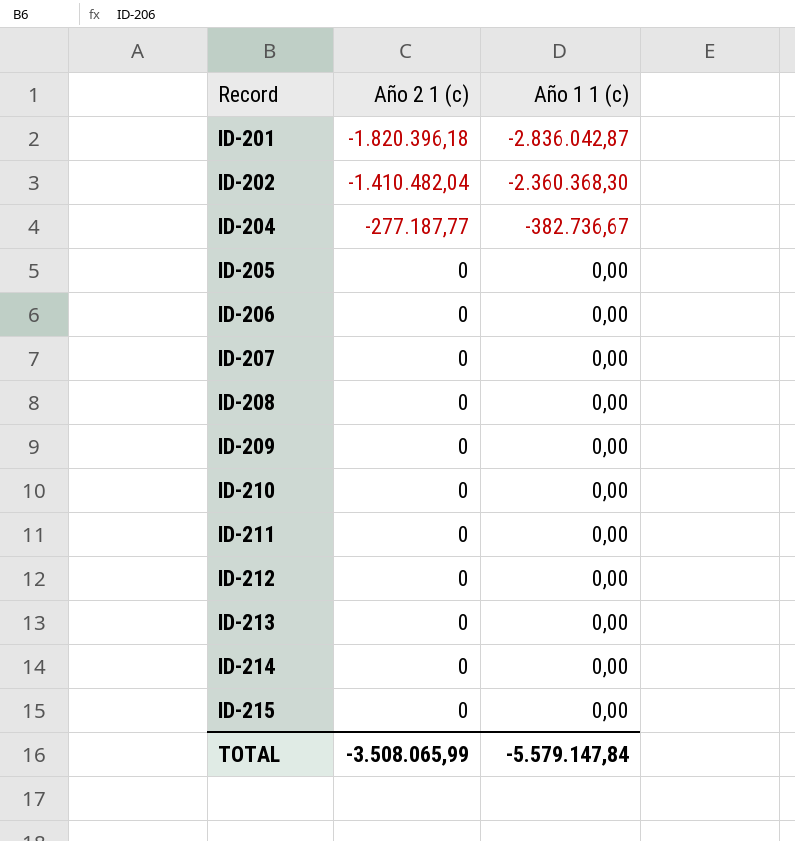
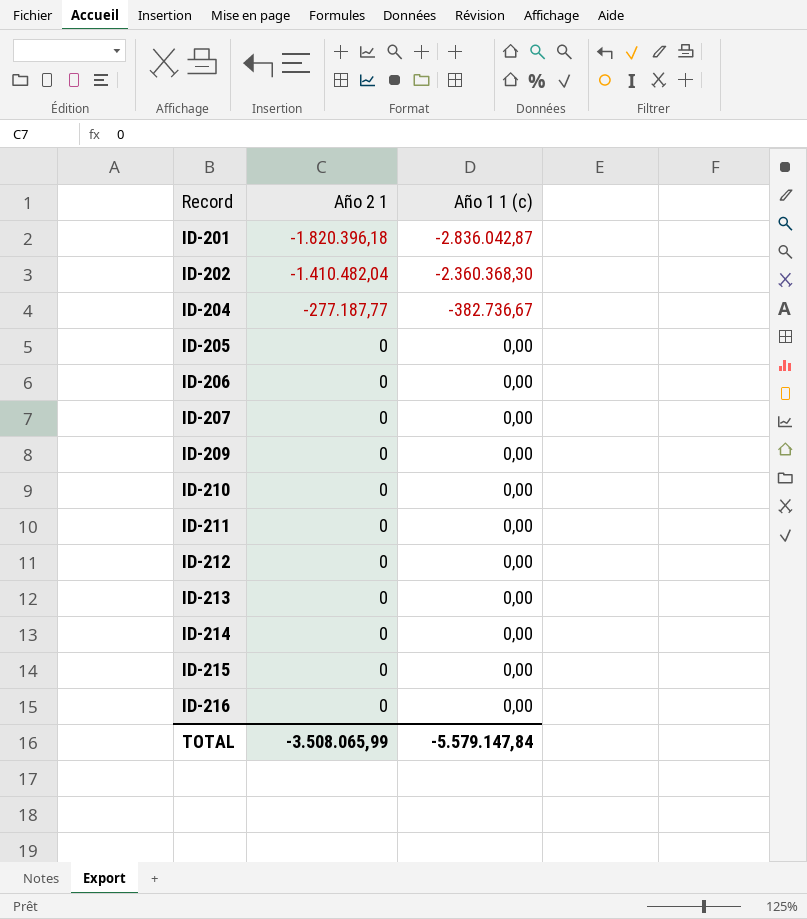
column name: Año 2 1 (c) -> Año 2 1
row ID-208: 0 | 0,00 -> none
row ID-216: none -> 0 | 0,00

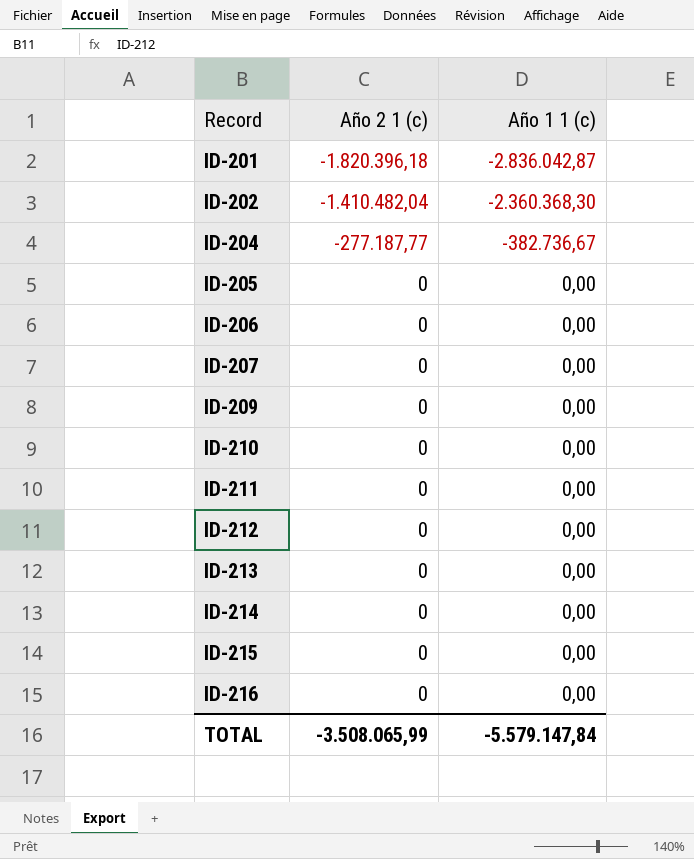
column name: Año 2 1 -> Año 2 1 (c)

